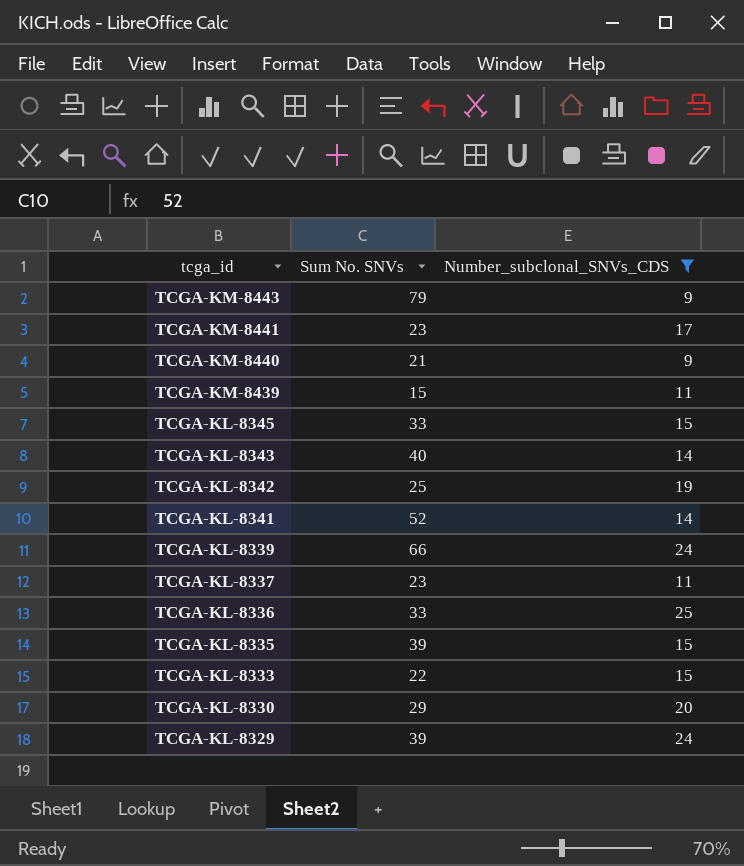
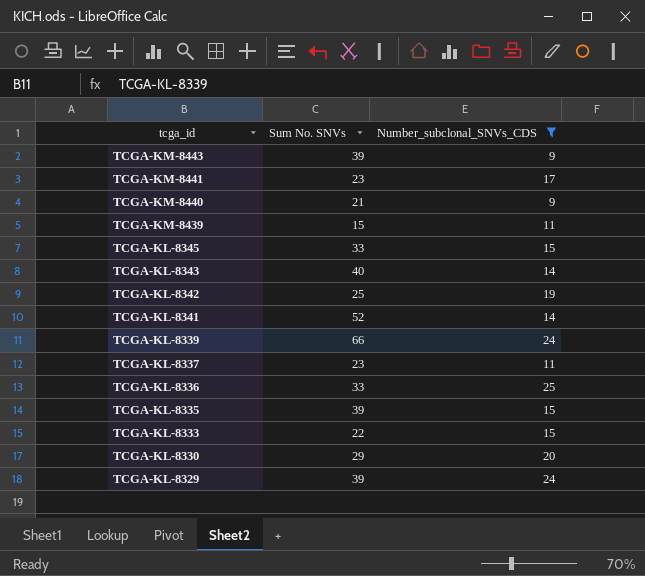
TCGA-KM-8443 | Sum No. SNVs: 79 -> 39

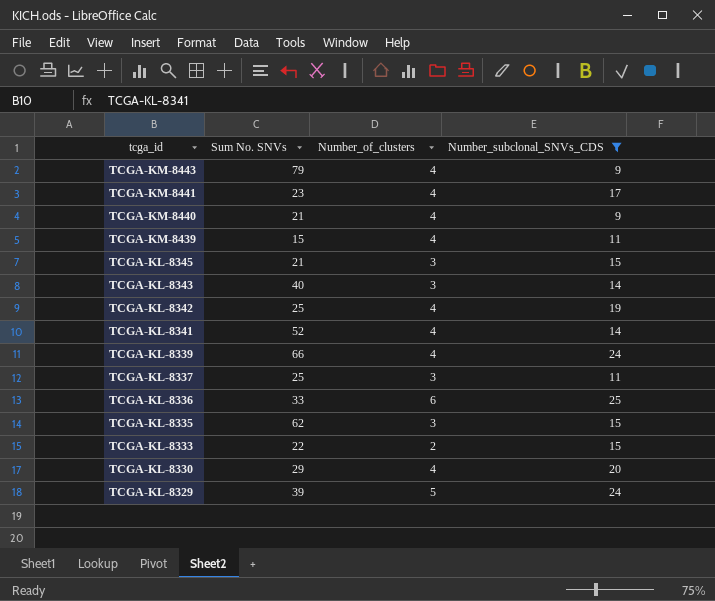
column Number_of_clusters | position: none -> 3
TCGA-KM-8443 | Sum No. SNVs: 39 -> 79
TCGA-KL-8345 | Sum No. SNVs: 33 -> 21
TCGA-KL-8337 | Sum No. SNVs: 23 -> 25
TCGA-KL-8335 | Sum No. SNVs: 39 -> 62

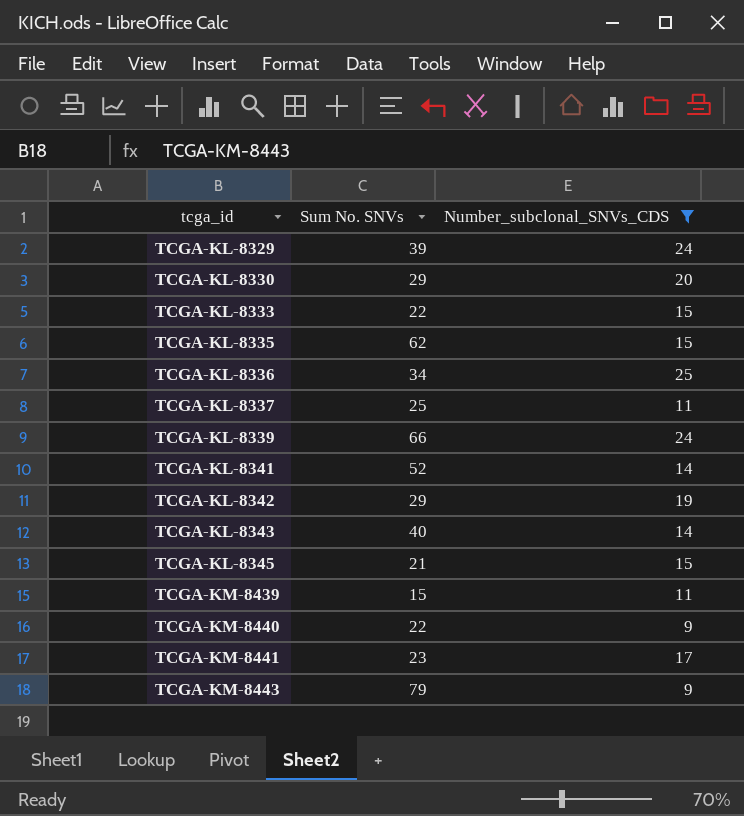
row order: tcga_id descending -> tcga_id ascending
column Number_of_clusters | position: 3 -> none
TCGA-KL-8336 | Sum No. SNVs: 33 -> 34
TCGA-KL-8342 | Sum No. SNVs: 25 -> 29
TCGA-KM-8440 | Sum No. SNVs: 21 -> 22

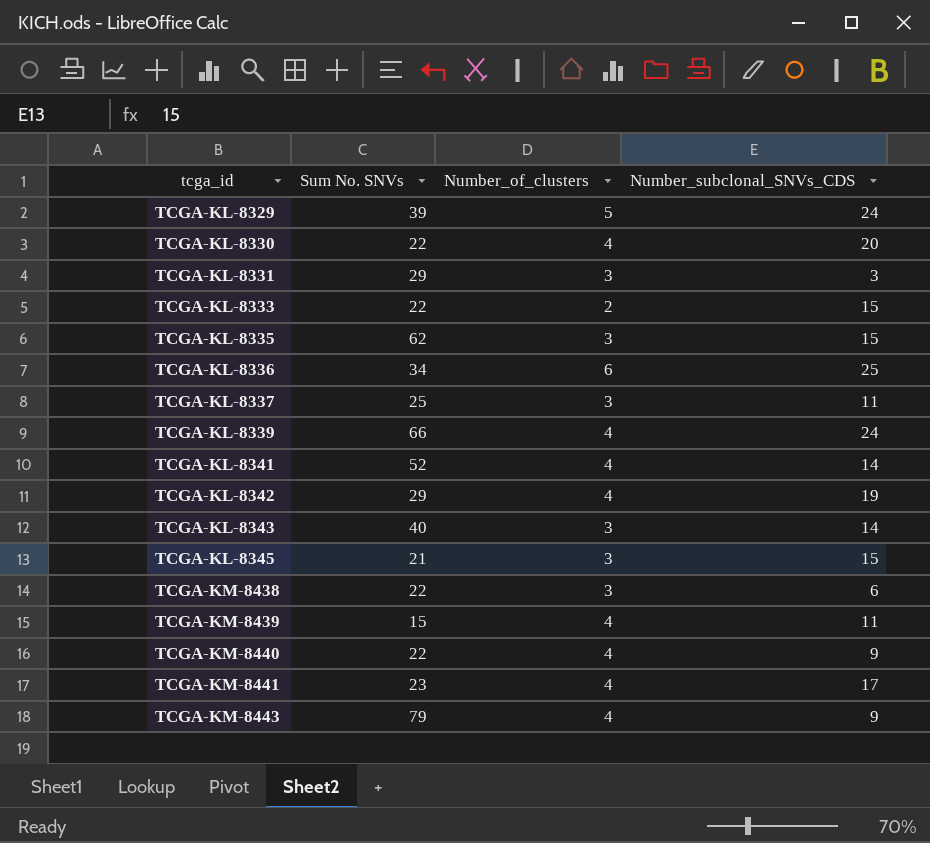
filter: Number_subclonal_SNVs_CDS >= 9 -> none
column Number_of_clusters | position: none -> 3
TCGA-KL-8330 | Sum No. SNVs: 29 -> 22

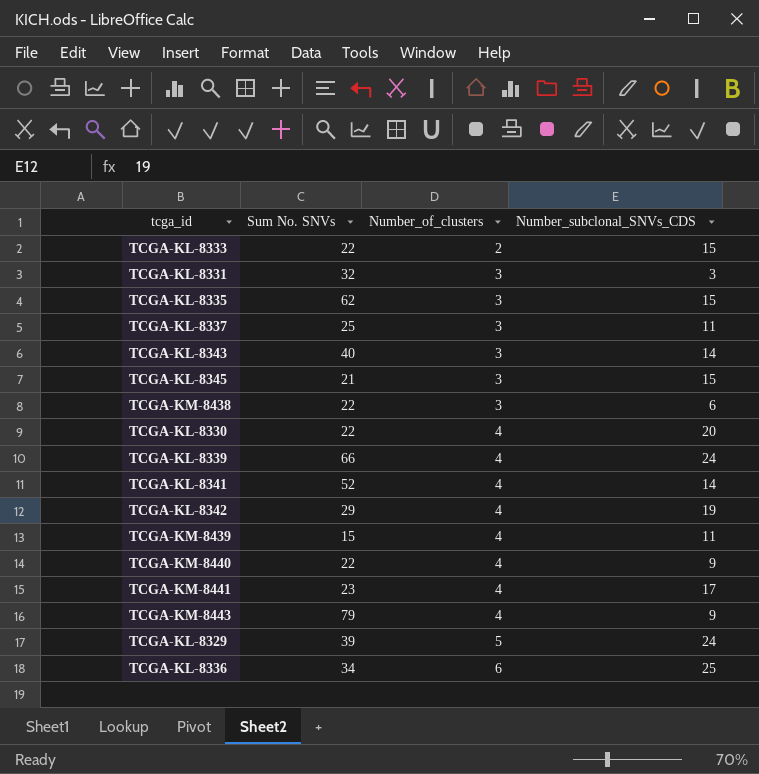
row order: tcga_id ascending -> Number_of_clusters ascending
TCGA-KL-8331 | Sum No. SNVs: 29 -> 32

